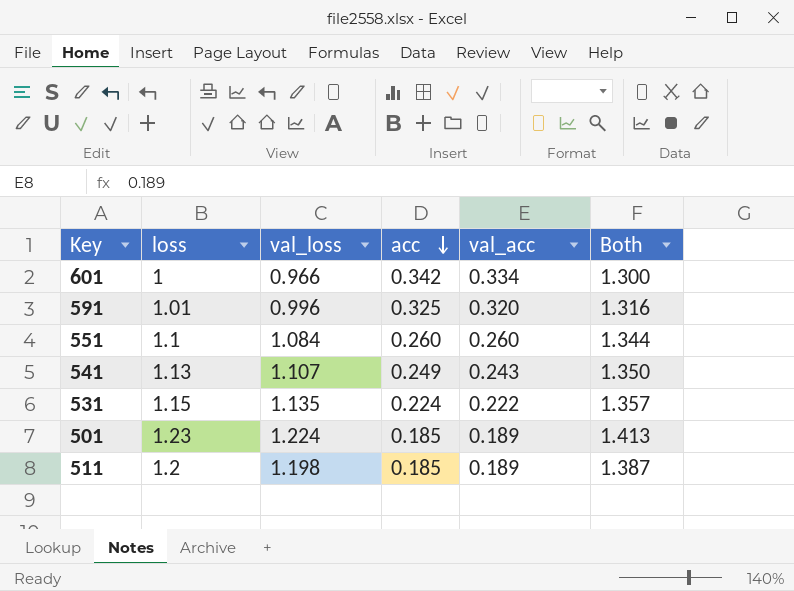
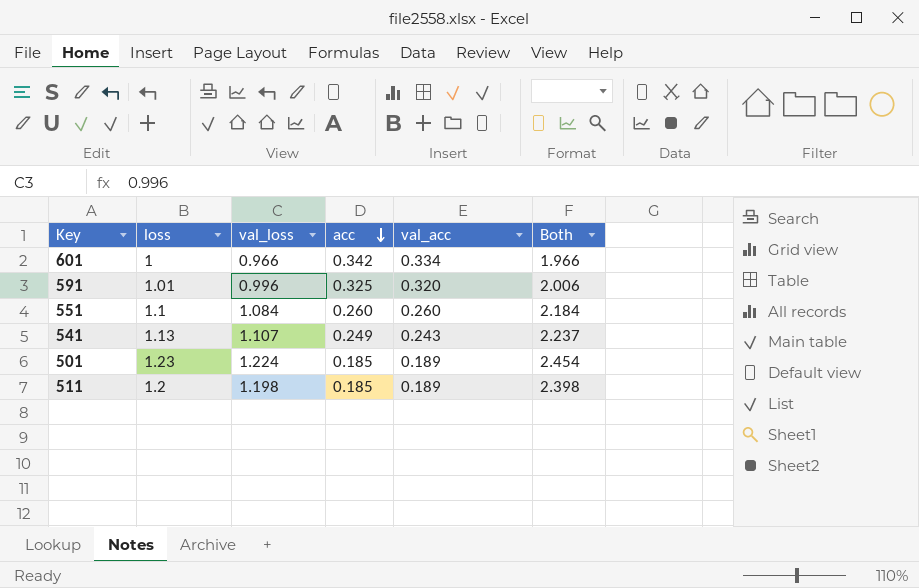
column Both | formula: [val_loss] + [val_acc] -> [loss] + [val_loss]
row 531: 1.15 | 1.135 | 0.224 | 0.222 | 1.357 -> none

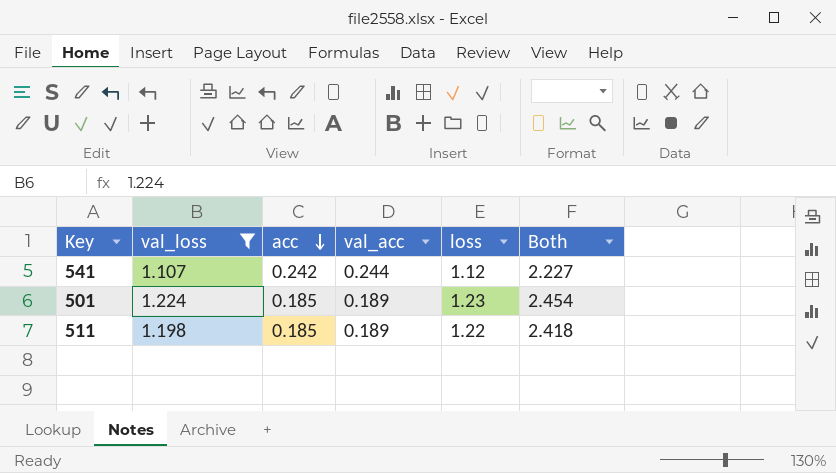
filter: none -> val_loss >= 1.107
column loss | position: 2 -> 5
541 | acc: 0.249 -> 0.242
541 | val_acc: 0.243 -> 0.244
541 | loss: 1.13 -> 1.12
541 | Both: 2.237 -> 2.227
511 | loss: 1.2 -> 1.22
511 | Both: 2.398 -> 2.418

